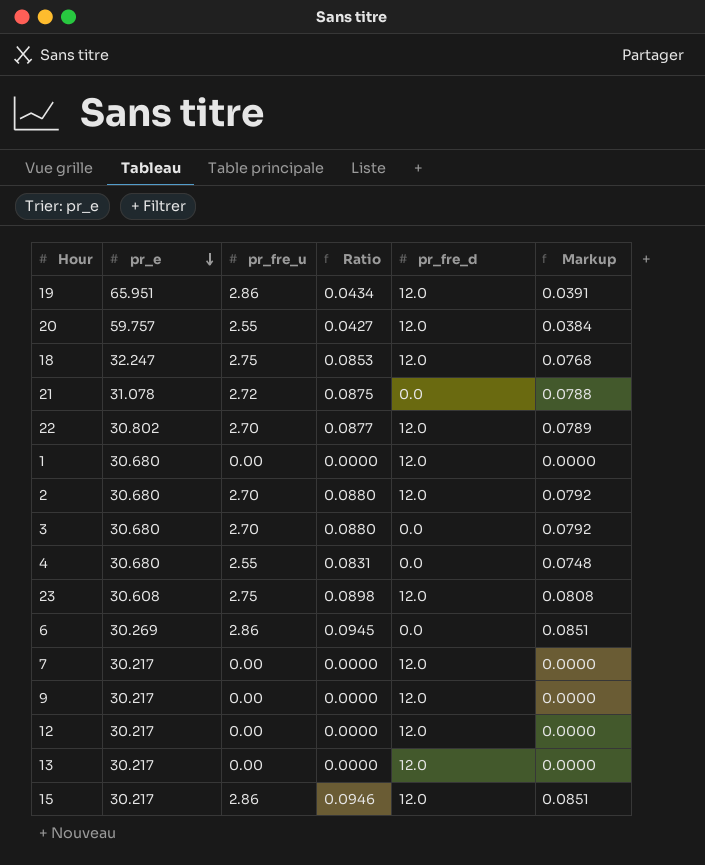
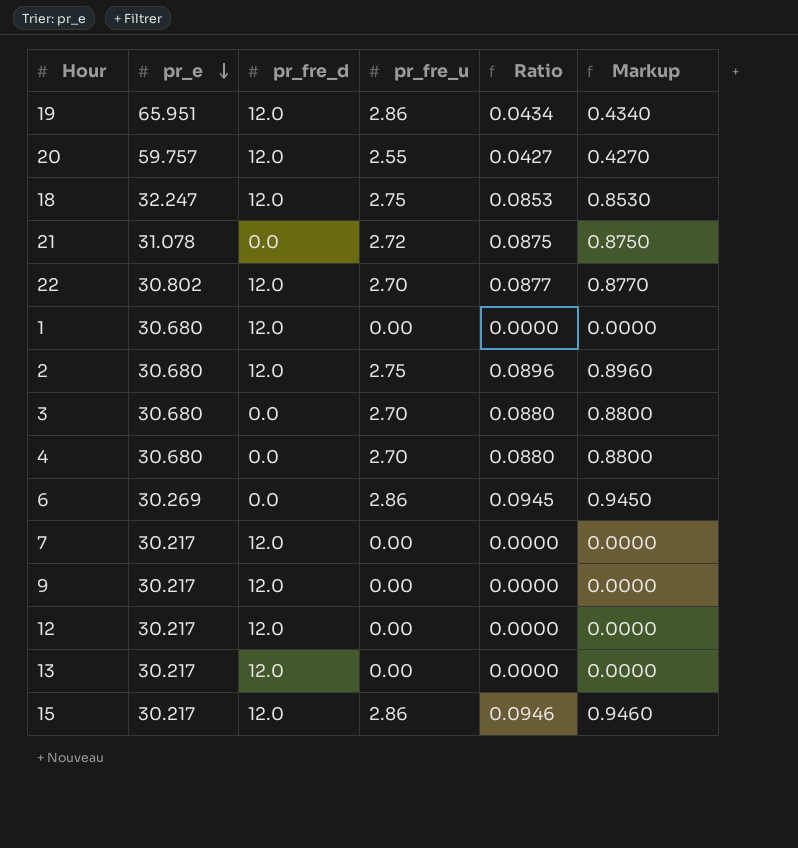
column pr_fre_d | position: 5 -> 3
column Markup | formula: [Ratio] * 0.9 -> [Ratio] * 10
row 23: 30.608 | 2.75 | 0.0898 | 12.0 | 0.0808 -> none
2 | pr_fre_u: 2.70 -> 2.75
2 | Ratio: 0.0880 -> 0.0896
4 | pr_fre_u: 2.55 -> 2.70
4 | Ratio: 0.0831 -> 0.0880

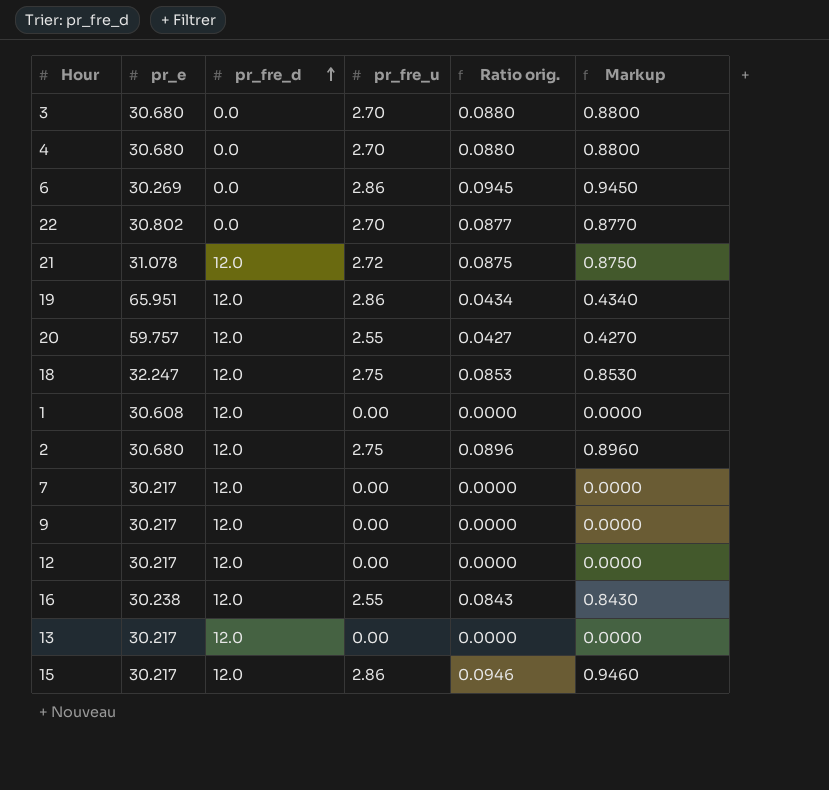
row order: pr_e descending -> pr_fre_d ascending
column name: Ratio -> Ratio orig.
22 | pr_fre_d: 12.0 -> 0.0
21 | pr_fre_d: 0.0 -> 12.0
1 | pr_e: 30.680 -> 30.608
row 16: none -> 30.238 | 12.0 | 2.55 | 0.0843 | 0.8430

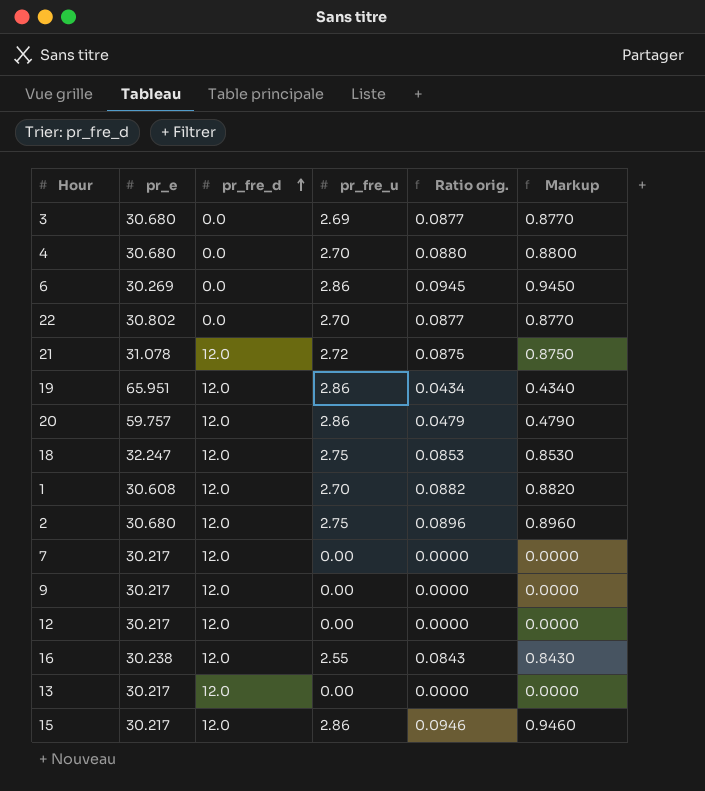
3 | pr_fre_u: 2.70 -> 2.69
3 | Ratio orig.: 0.0880 -> 0.0877
3 | Markup: 0.8800 -> 0.8770
20 | pr_fre_u: 2.55 -> 2.86
20 | Ratio orig.: 0.0427 -> 0.0479
20 | Markup: 0.4270 -> 0.4790
1 | pr_fre_u: 0.00 -> 2.70
1 | Ratio orig.: 0.0000 -> 0.0882
1 | Markup: 0.0000 -> 0.8820

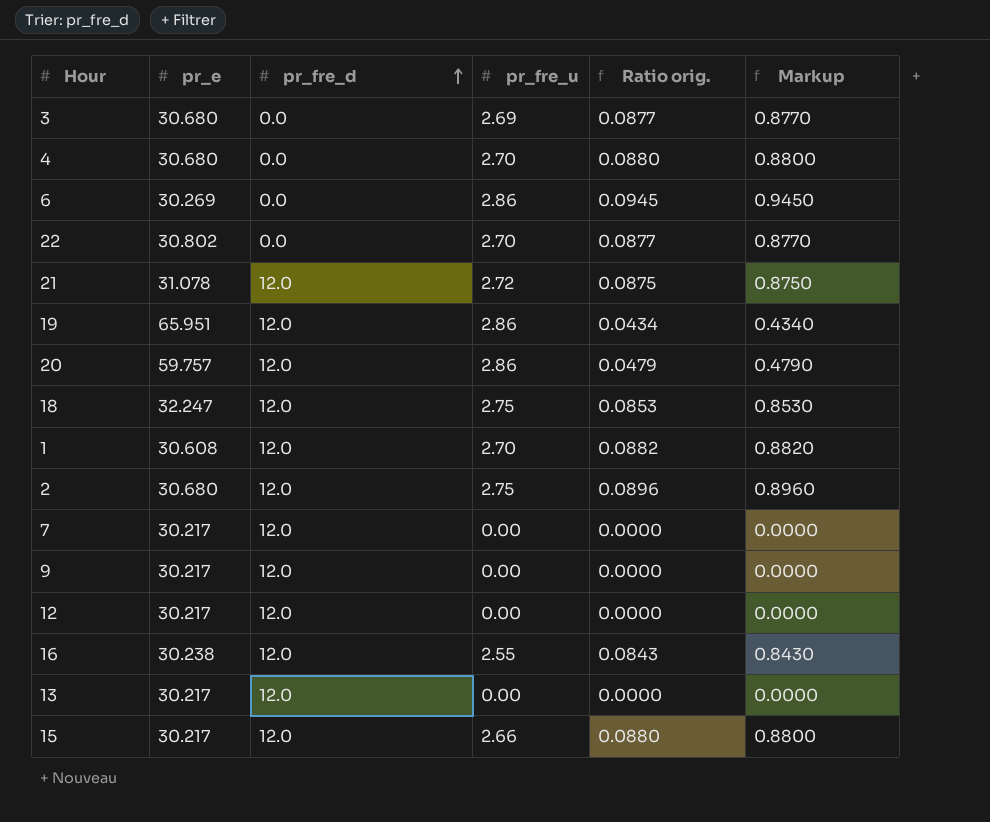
15 | pr_fre_u: 2.86 -> 2.66
15 | Ratio orig.: 0.0946 -> 0.0880
15 | Markup: 0.9460 -> 0.8800

